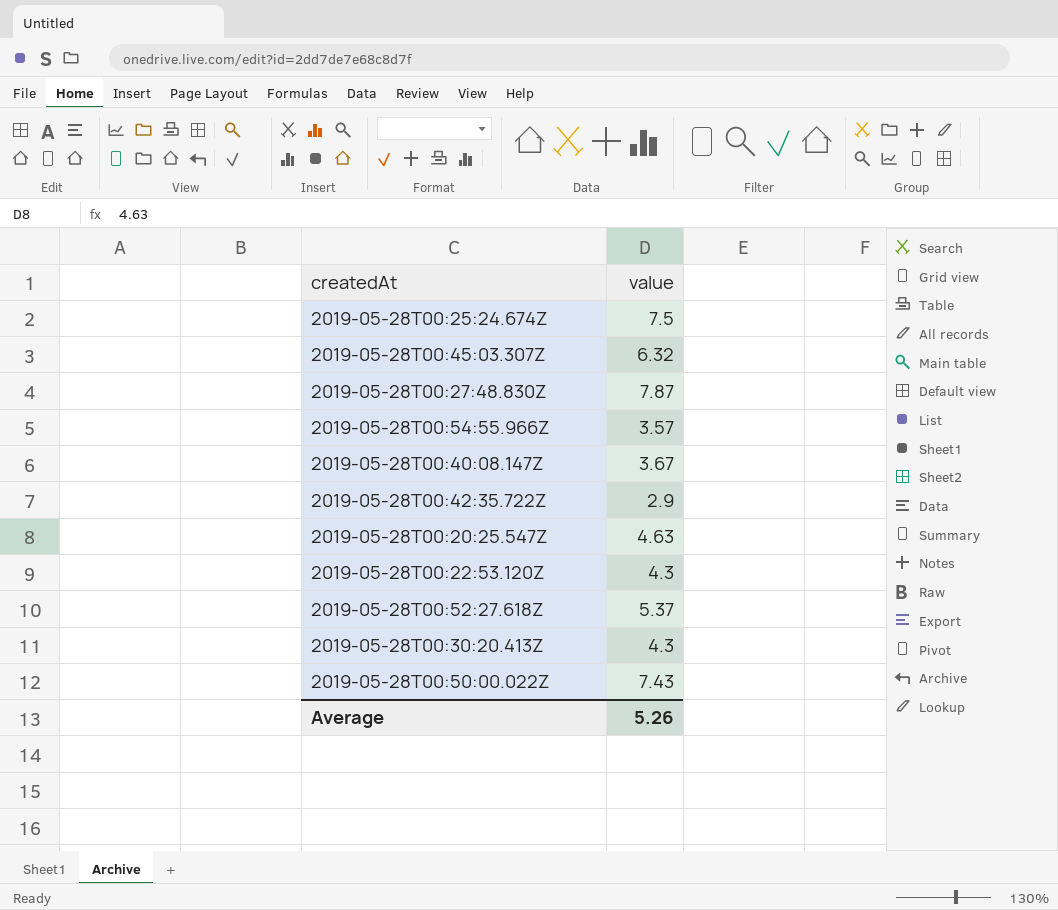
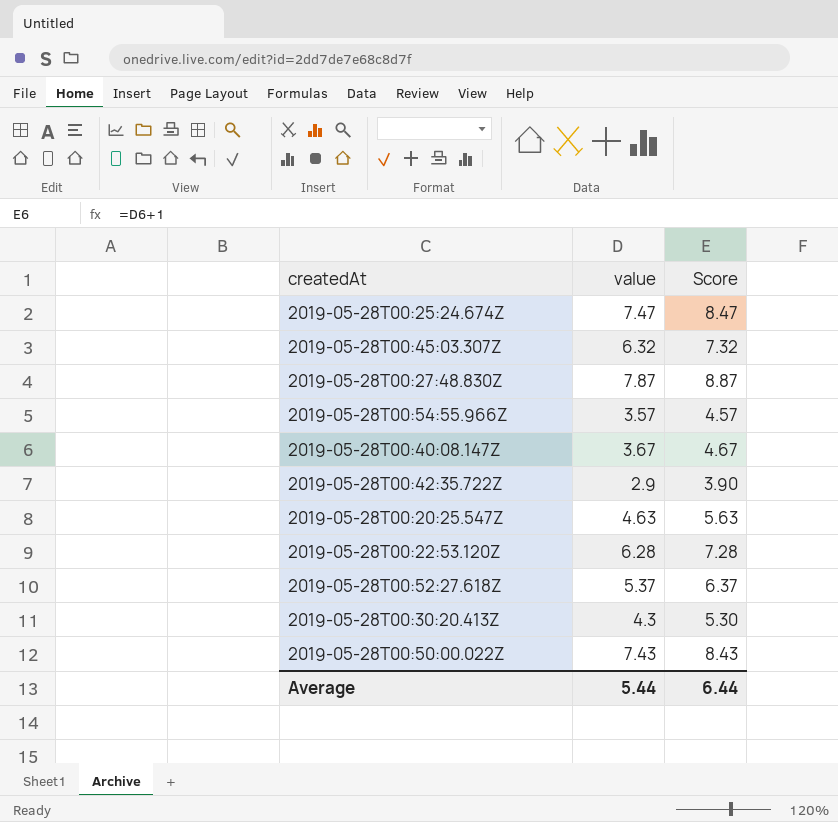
column Score | formula: none -> [value] + 1
2019-05-28T00:25:24.674Z | value: 7.5 -> 7.47
2019-05-28T00:22:53.120Z | value: 4.3 -> 6.28
Average | value: 5.26 -> 5.44

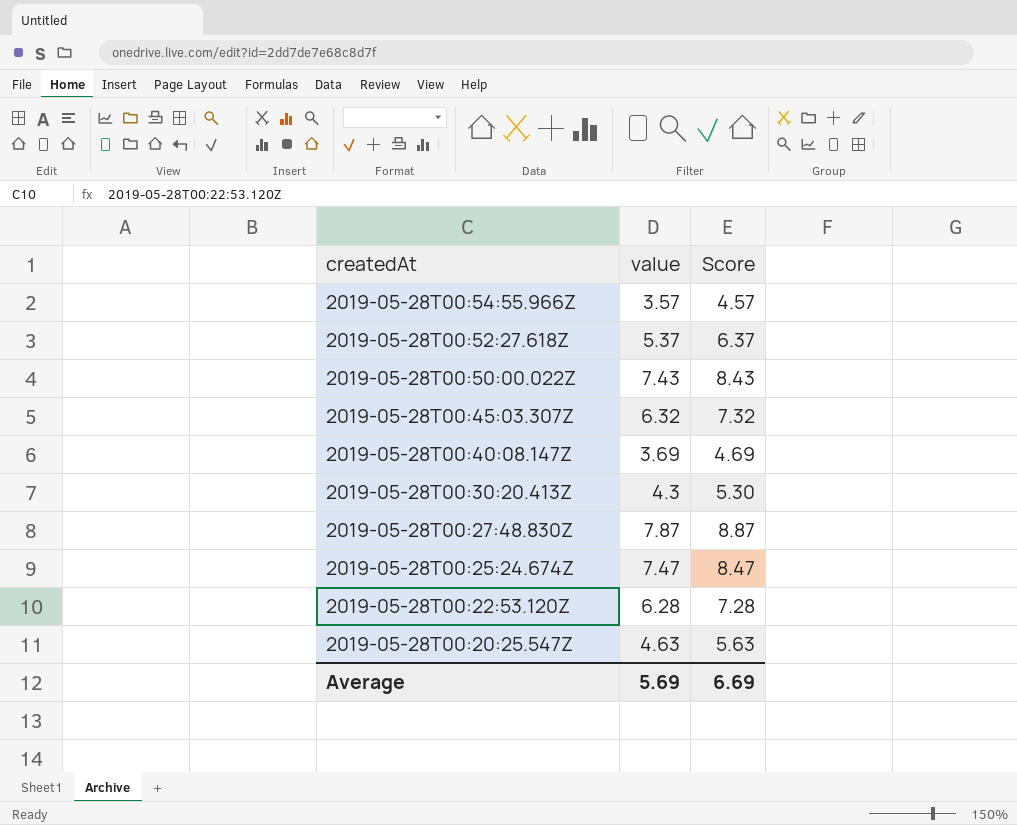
row order: none -> createdAt descending
row 2019-05-28T00:42:35.722Z: 2.9 | 3.90 -> none
2019-05-28T00:40:08.147Z | value: 3.67 -> 3.69
2019-05-28T00:40:08.147Z | Score: 4.67 -> 4.69
Average | value: 5.44 -> 5.69
Average | Score: 6.44 -> 6.69

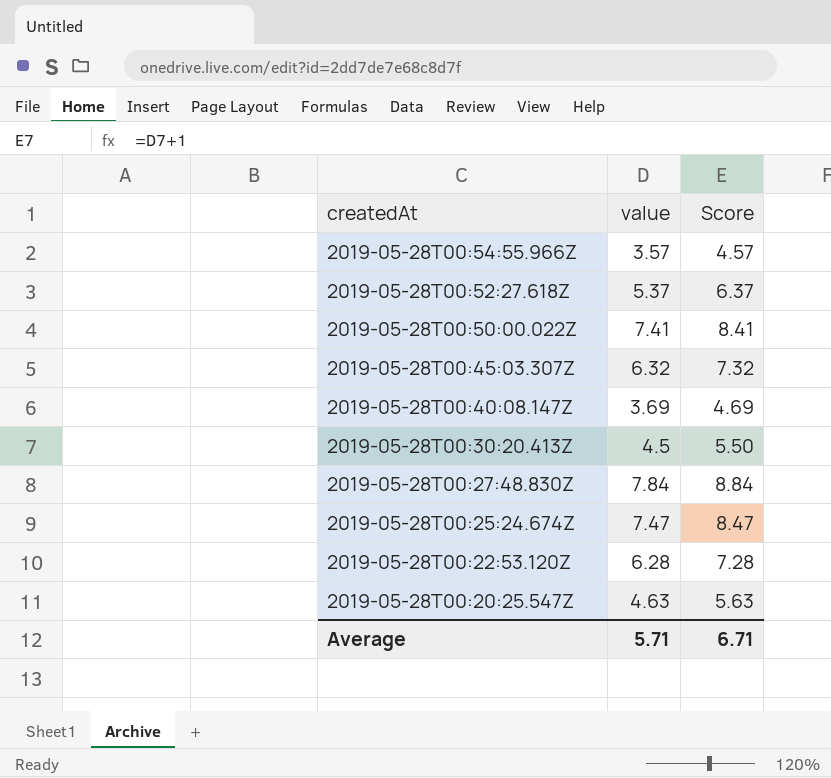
2019-05-28T00:50:00.022Z | value: 7.43 -> 7.41
2019-05-28T00:50:00.022Z | Score: 8.43 -> 8.41
2019-05-28T00:30:20.413Z | value: 4.3 -> 4.5
2019-05-28T00:30:20.413Z | Score: 5.30 -> 5.50
2019-05-28T00:27:48.830Z | value: 7.87 -> 7.84
2019-05-28T00:27:48.830Z | Score: 8.87 -> 8.84
Average | value: 5.69 -> 5.71
Average | Score: 6.69 -> 6.71

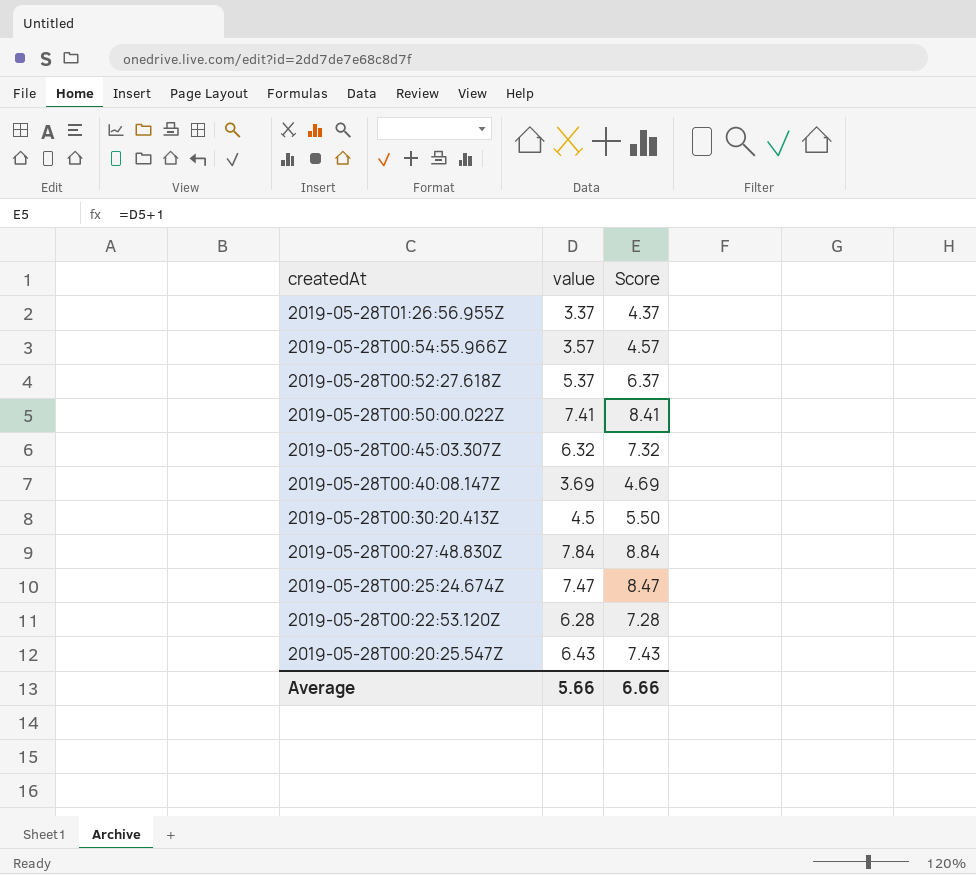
row 2019-05-28T01:26:56.955Z: none -> 3.37 | 4.37
2019-05-28T00:20:25.547Z | value: 4.63 -> 6.43
2019-05-28T00:20:25.547Z | Score: 5.63 -> 7.43
Average | value: 5.71 -> 5.66
Average | Score: 6.71 -> 6.66

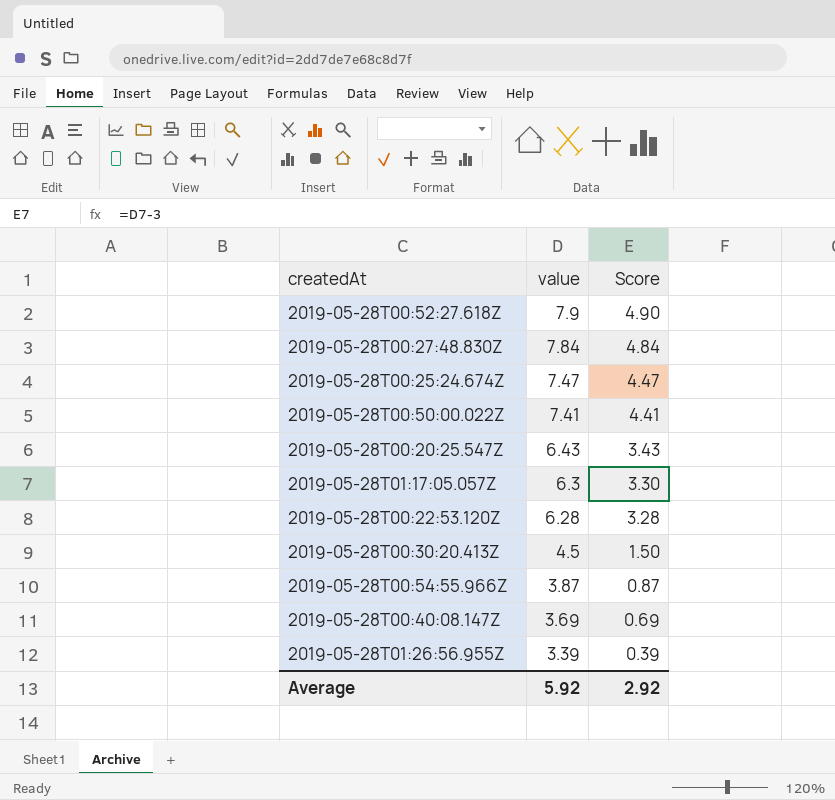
row order: createdAt descending -> value descending
column Score | formula: [value] + 1 -> [value] - 3
row 2019-05-28T00:45:03.307Z: 6.32 | 7.32 -> none
2019-05-28T00:52:27.618Z | value: 5.37 -> 7.9
row 2019-05-28T01:17:05.057Z: none -> 6.3 | 3.30
2019-05-28T00:54:55.966Z | value: 3.57 -> 3.87
2019-05-28T01:26:56.955Z | value: 3.37 -> 3.39
Average | value: 5.66 -> 5.92
Average | Score: 6.66 -> 2.92

